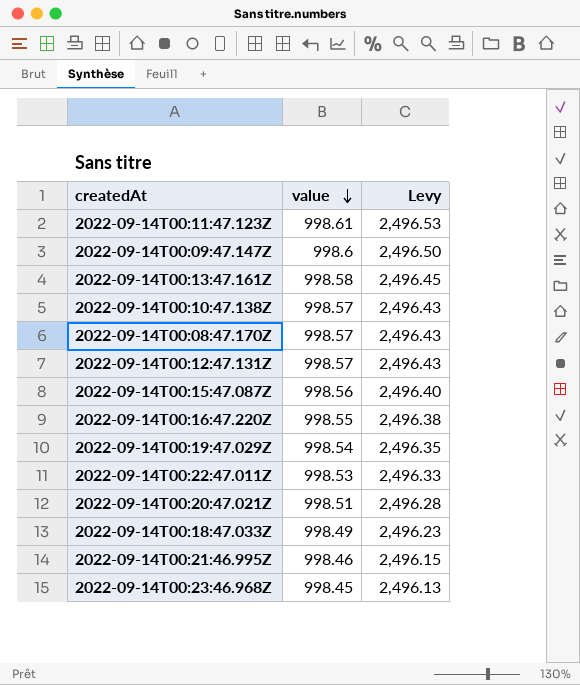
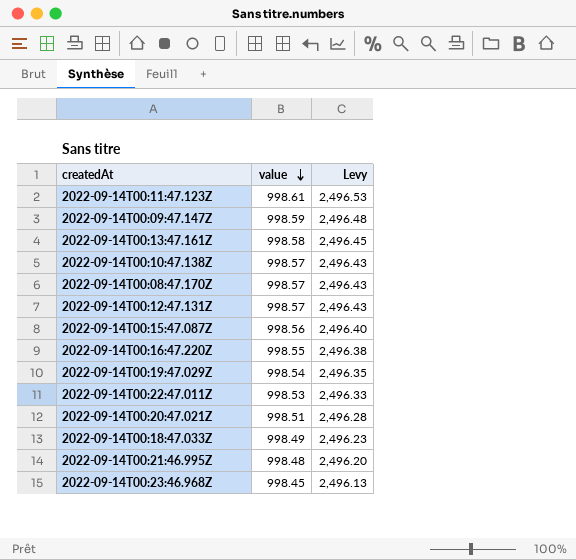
2022-09-14T00:09:47.147Z | value: 998.6 -> 998.59
2022-09-14T00:09:47.147Z | Levy: 2,496.50 -> 2,496.48
2022-09-14T00:21:46.995Z | value: 998.46 -> 998.48
2022-09-14T00:21:46.995Z | Levy: 2,496.15 -> 2,496.20

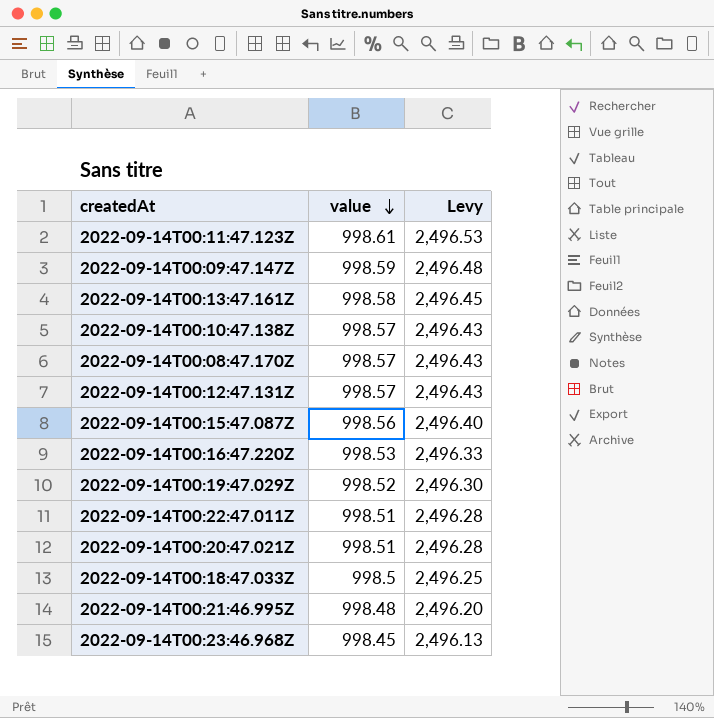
2022-09-14T00:16:47.220Z | value: 998.55 -> 998.53
2022-09-14T00:16:47.220Z | Levy: 2,496.38 -> 2,496.33
2022-09-14T00:19:47.029Z | value: 998.54 -> 998.52
2022-09-14T00:19:47.029Z | Levy: 2,496.35 -> 2,496.30
2022-09-14T00:22:47.011Z | value: 998.53 -> 998.51
2022-09-14T00:22:47.011Z | Levy: 2,496.33 -> 2,496.28
2022-09-14T00:18:47.033Z | value: 998.49 -> 998.5
2022-09-14T00:18:47.033Z | Levy: 2,496.23 -> 2,496.25

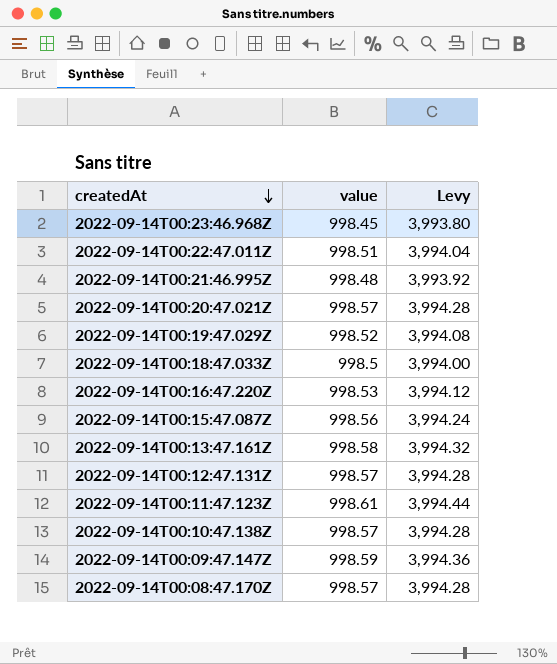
row order: value descending -> createdAt descending
column Levy | formula: [value] * 2.5 -> [value] * 4
2022-09-14T00:20:47.021Z | value: 998.51 -> 998.57

